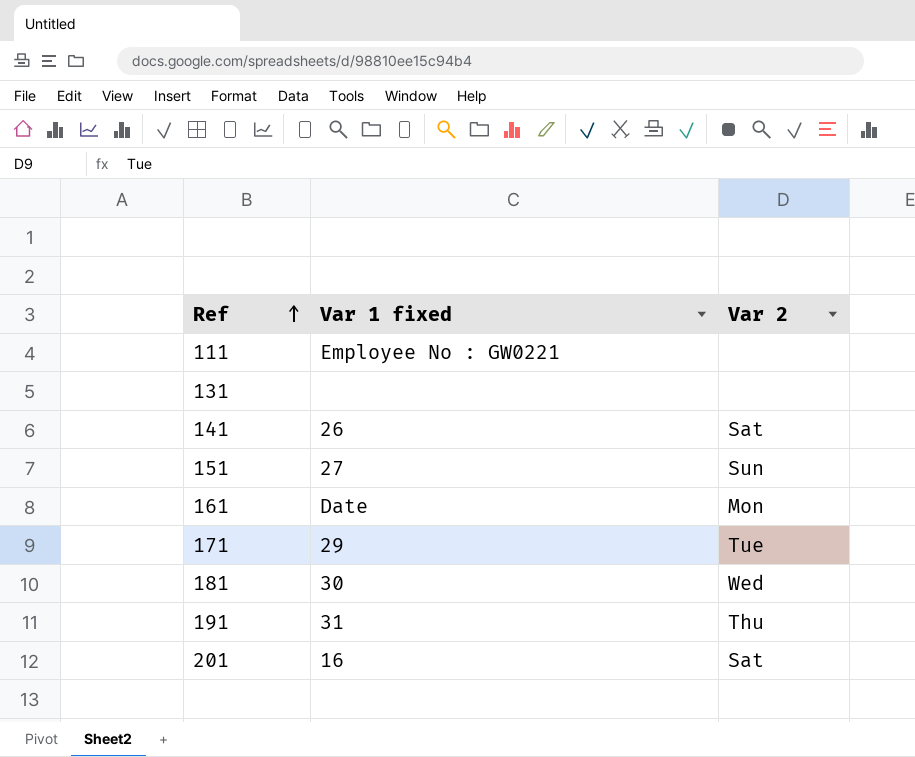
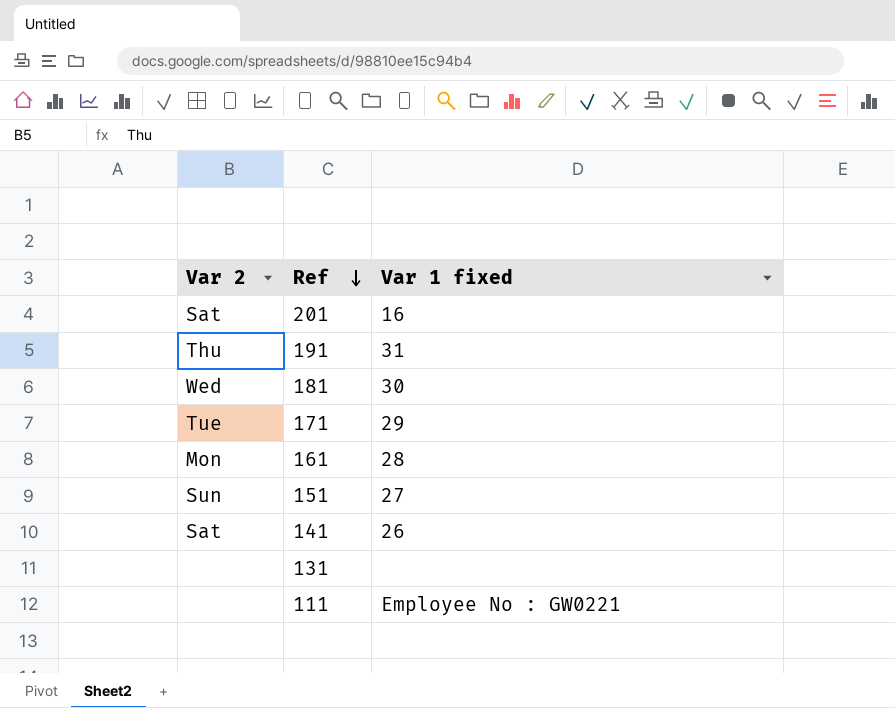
row order: Ref ascending -> Ref descending
column Var 2 | position: 3 -> 1
161 | Var 1 fixed: Date -> 28

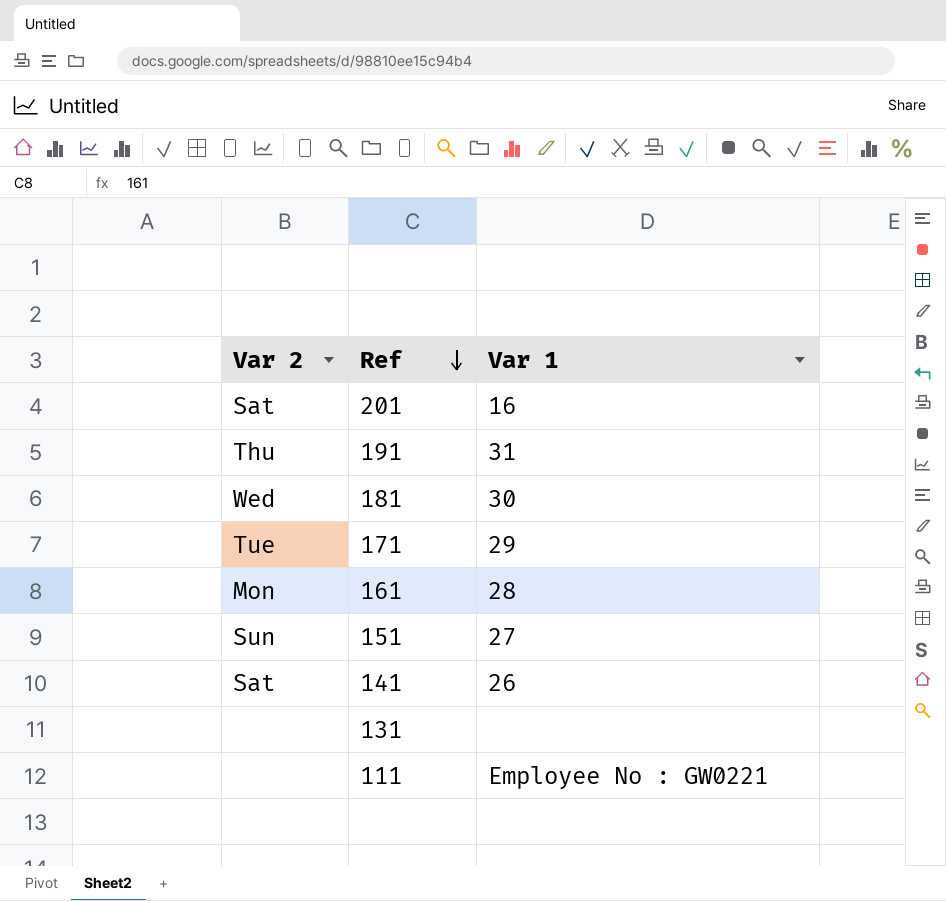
column name: Var 1 fixed -> Var 1

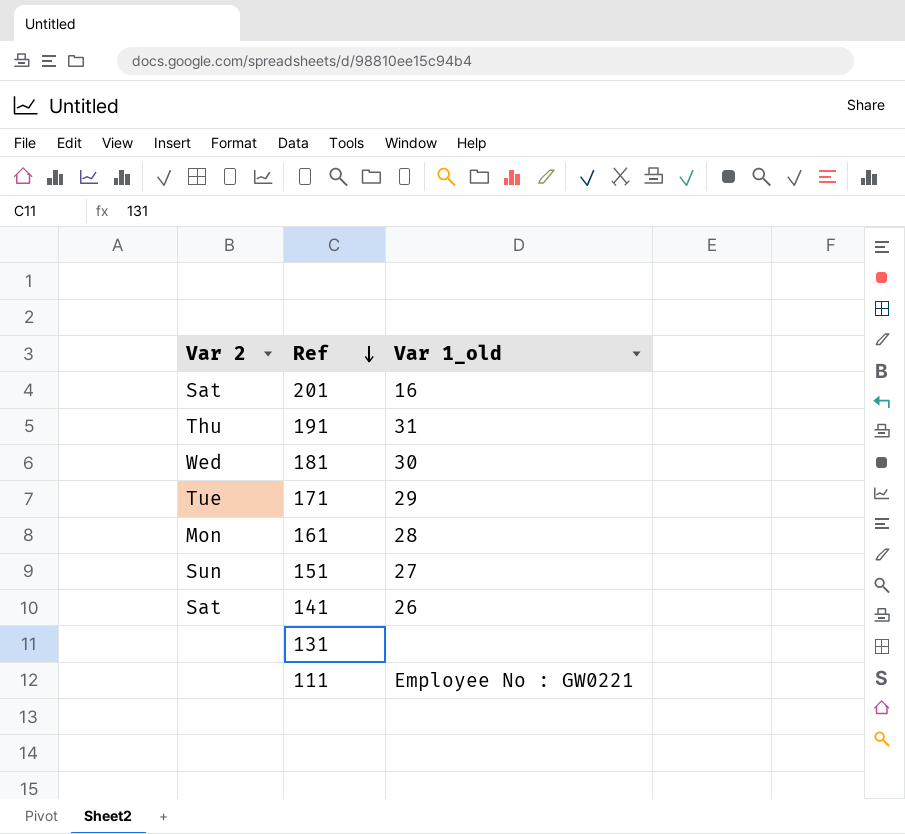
column name: Var 1 -> Var 1_old

